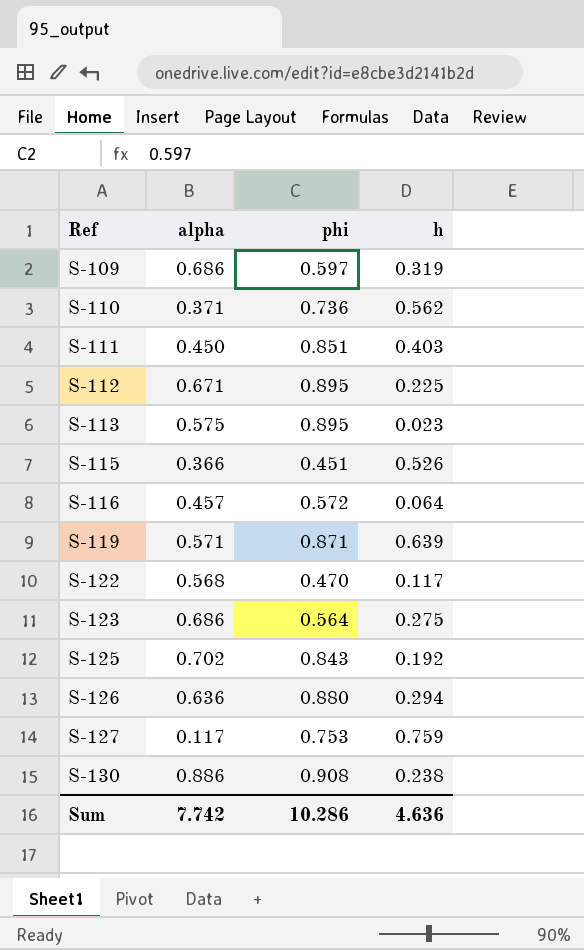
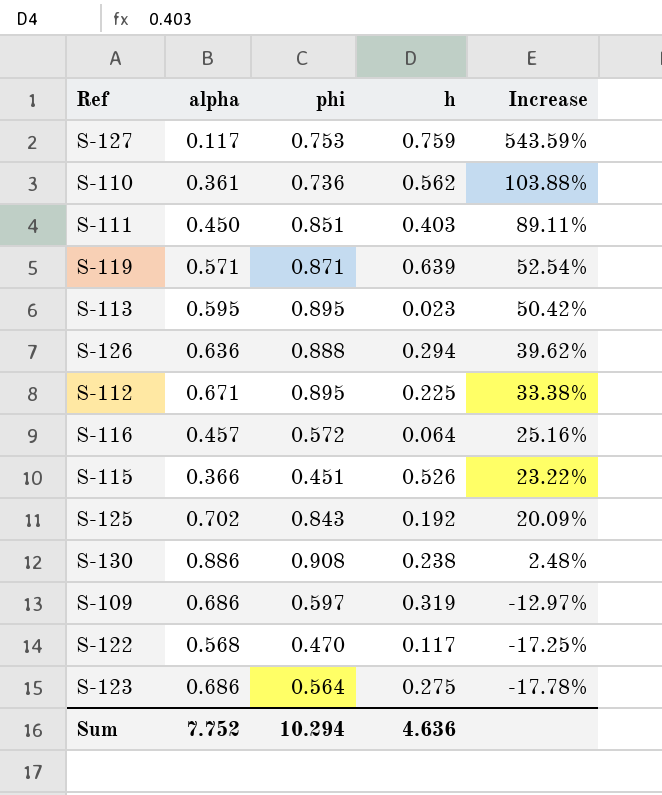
row order: Ref ascending -> Increase descending
column Increase | formula: none -> ([phi] - [alpha]) / [alpha]
S-110 | alpha: 0.371 -> 0.361
S-113 | alpha: 0.575 -> 0.595
S-126 | phi: 0.880 -> 0.888
Sum | alpha: 7.742 -> 7.752
Sum | phi: 10.286 -> 10.294

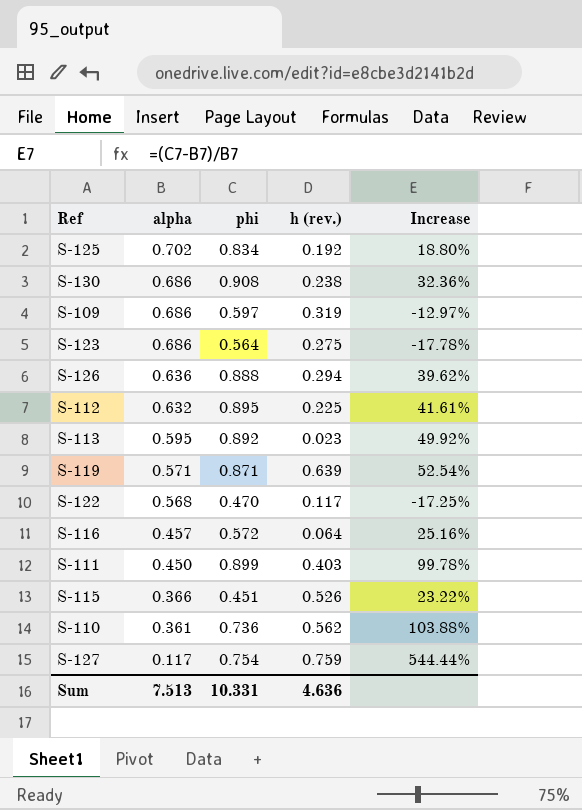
row order: Increase descending -> alpha descending
column name: h -> h (rev.)
S-125 | phi: 0.843 -> 0.834
S-125 | Increase: 20.09% -> 18.80%
S-130 | alpha: 0.886 -> 0.686
S-130 | Increase: 2.48% -> 32.36%
S-112 | alpha: 0.671 -> 0.632
S-112 | Increase: 33.38% -> 41.61%
S-113 | phi: 0.895 -> 0.892
S-113 | Increase: 50.42% -> 49.92%
S-111 | phi: 0.851 -> 0.899
S-111 | Increase: 89.11% -> 99.78%
S-127 | phi: 0.753 -> 0.754
S-127 | Increase: 543.59% -> 544.44%
Sum | alpha: 7.752 -> 7.513
Sum | phi: 10.294 -> 10.331

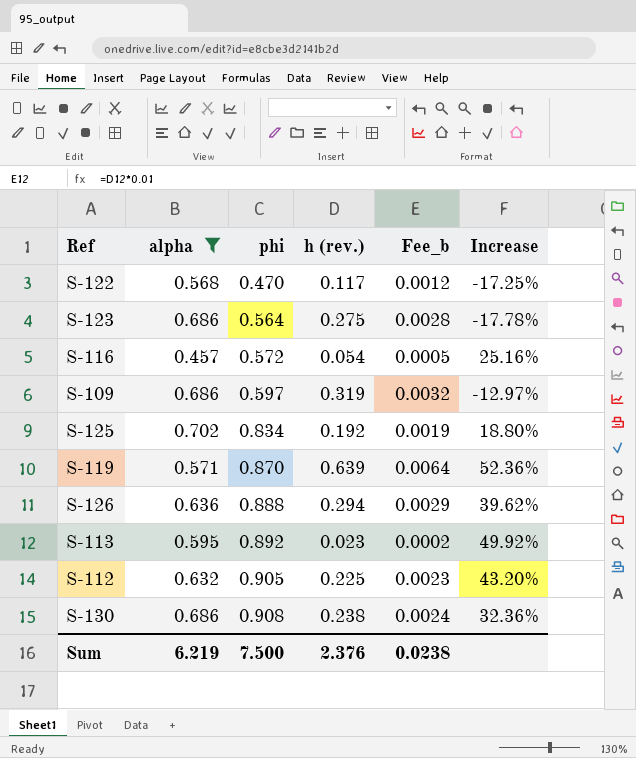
filter: none -> alpha >= 0.457
row order: alpha descending -> phi ascending
column Fee_b | formula: none -> [h (rev.)] * 0.01
S-116 | h (rev.): 0.064 -> 0.054
S-119 | phi: 0.871 -> 0.870
S-119 | Increase: 52.54% -> 52.36%
S-112 | phi: 0.895 -> 0.905
S-112 | Increase: 41.61% -> 43.20%
Sum | alpha: 7.513 -> 6.219
Sum | phi: 10.331 -> 7.500
Sum | h (rev.): 4.636 -> 2.376

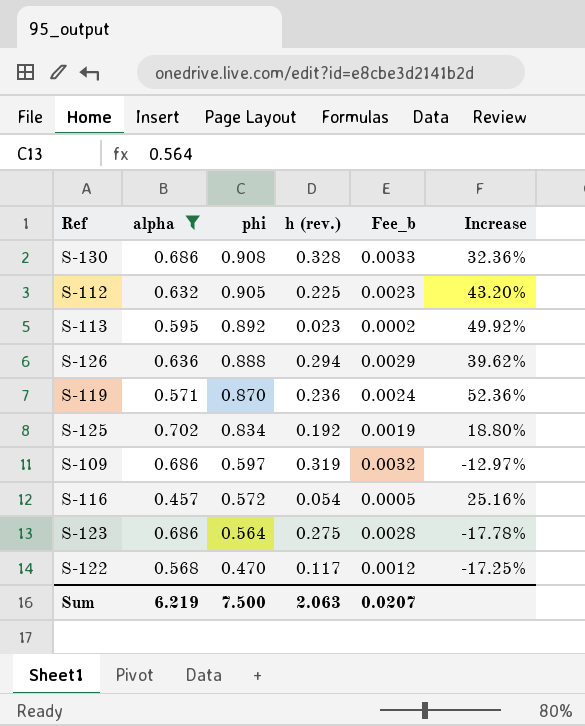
row order: phi ascending -> phi descending
S-130 | h (rev.): 0.238 -> 0.328
S-130 | Fee_b: 0.0024 -> 0.0033
S-119 | h (rev.): 0.639 -> 0.236
S-119 | Fee_b: 0.0064 -> 0.0024
Sum | h (rev.): 2.376 -> 2.063
Sum | Fee_b: 0.0238 -> 0.0207

